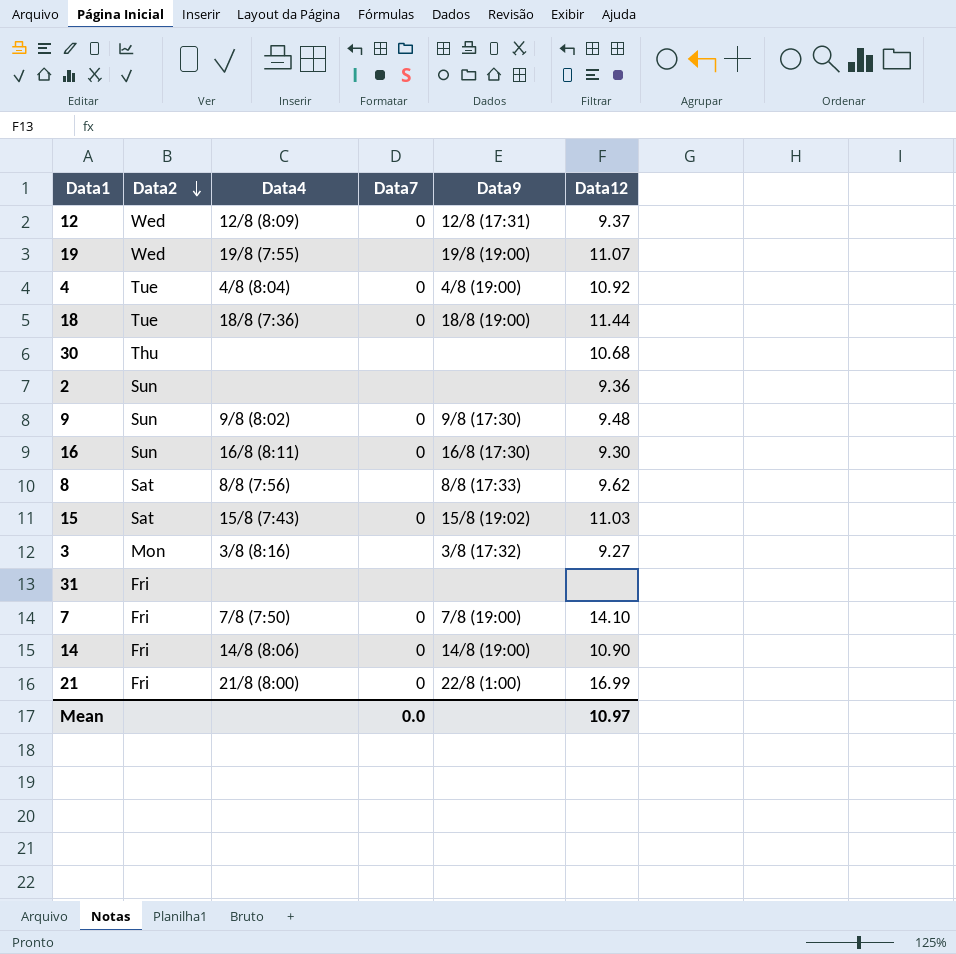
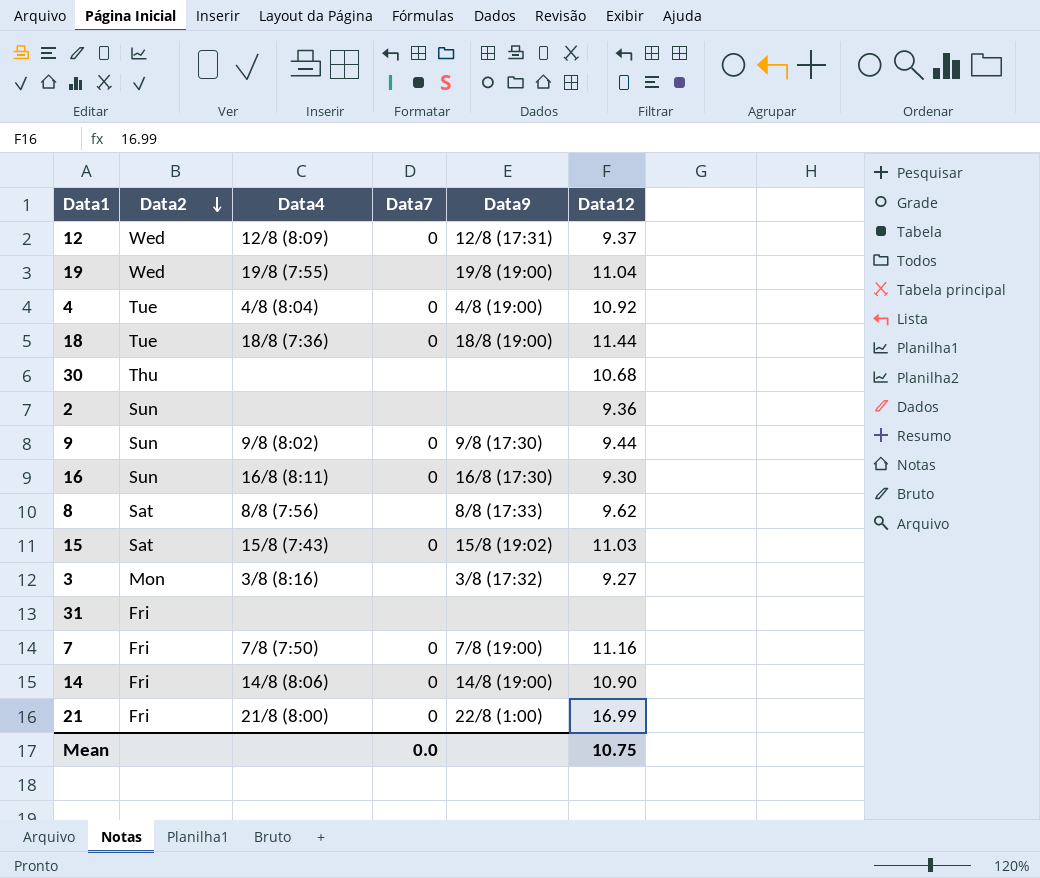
19 | Data12: 11.07 -> 11.04
9 | Data12: 9.48 -> 9.44
7 | Data12: 14.10 -> 11.16
Mean | Data12: 10.97 -> 10.75

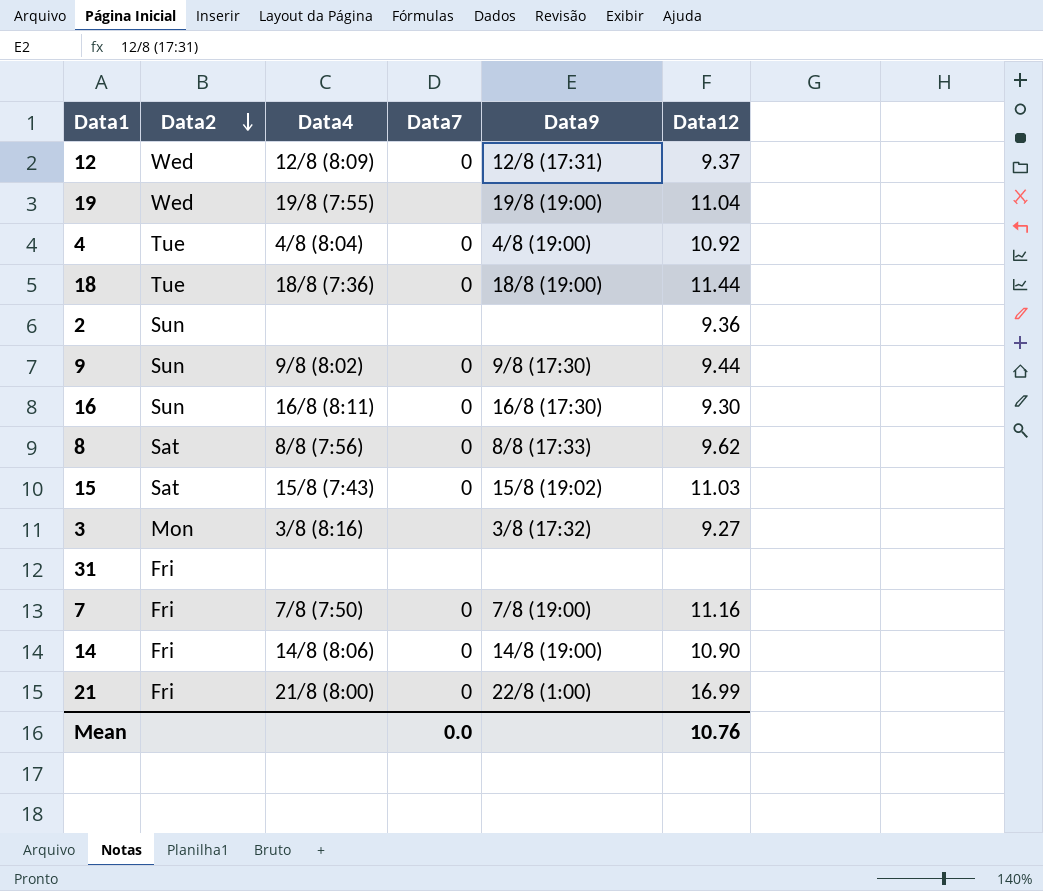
row 30: Thu | none | none | none | 10.68 -> none
8 | Data7: none -> 0
Mean | Data12: 10.75 -> 10.76

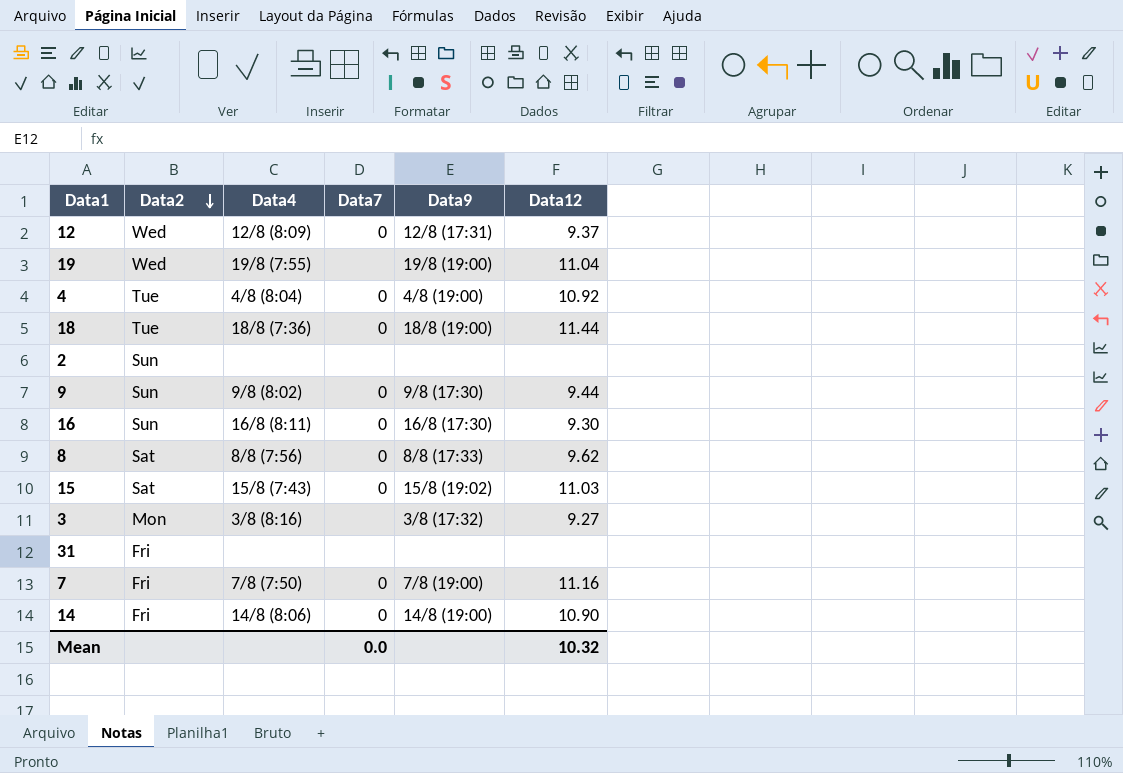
row 21: Fri | 21/8 (8:00) | 0 | 22/8 (1:00) | 16.99 -> none
2 | Data12: 9.36 -> none
Mean | Data12: 10.76 -> 10.32

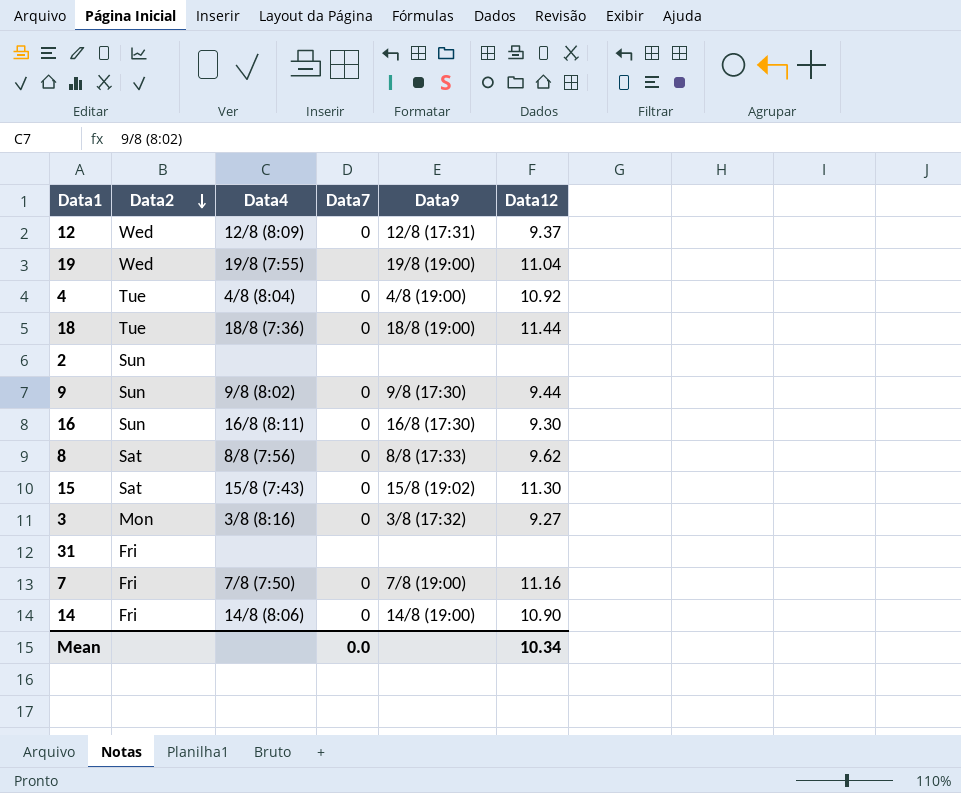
15 | Data12: 11.03 -> 11.30
3 | Data7: none -> 0
Mean | Data12: 10.32 -> 10.34

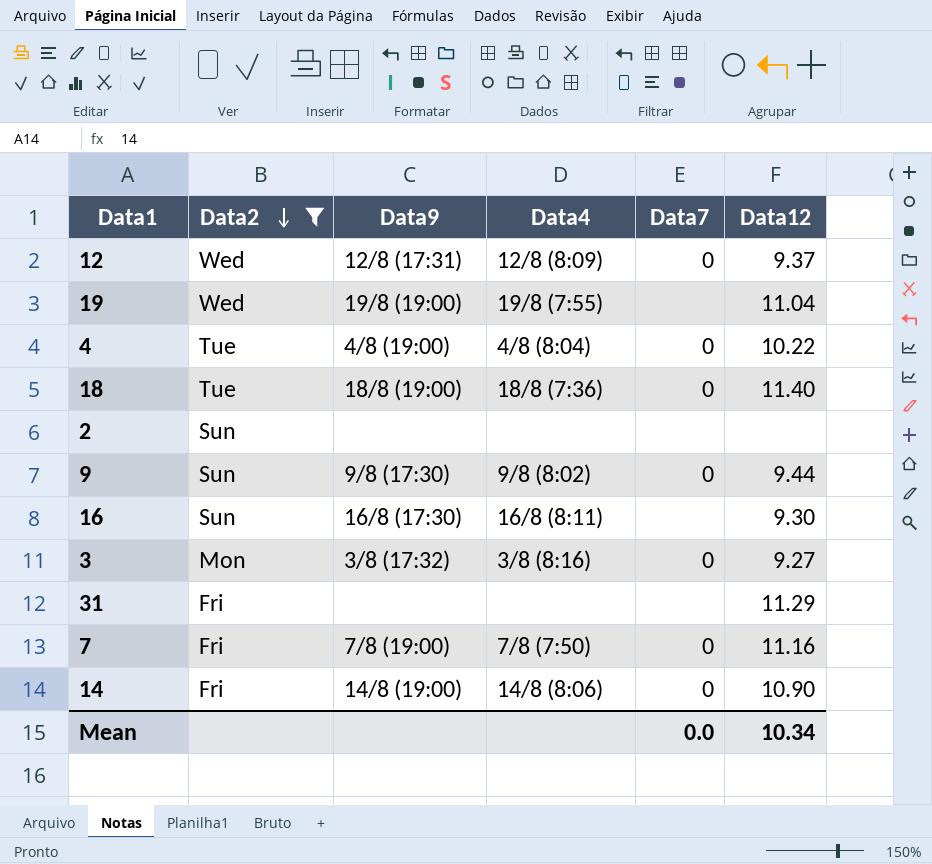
filter: none -> Data2 != Sat
column Data9 | position: 5 -> 3
4 | Data12: 10.92 -> 10.22
18 | Data12: 11.44 -> 11.40
16 | Data7: 0 -> none
31 | Data12: none -> 11.29

